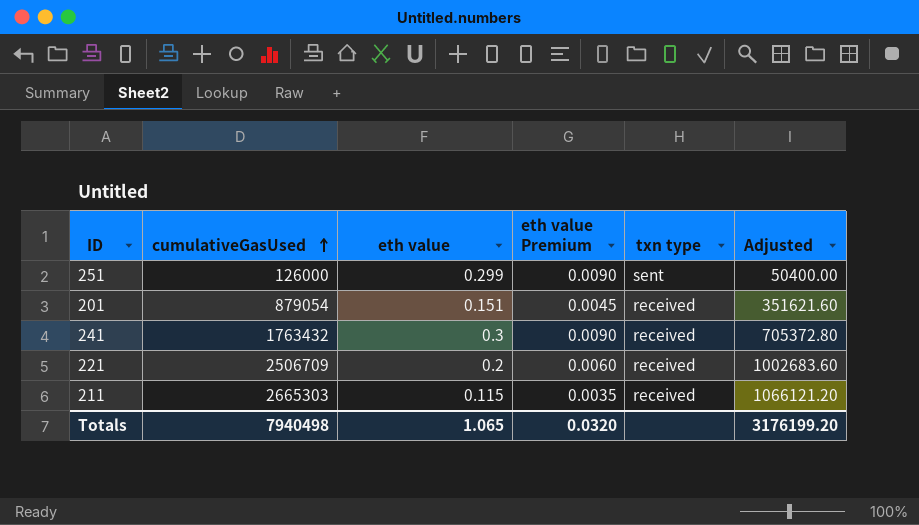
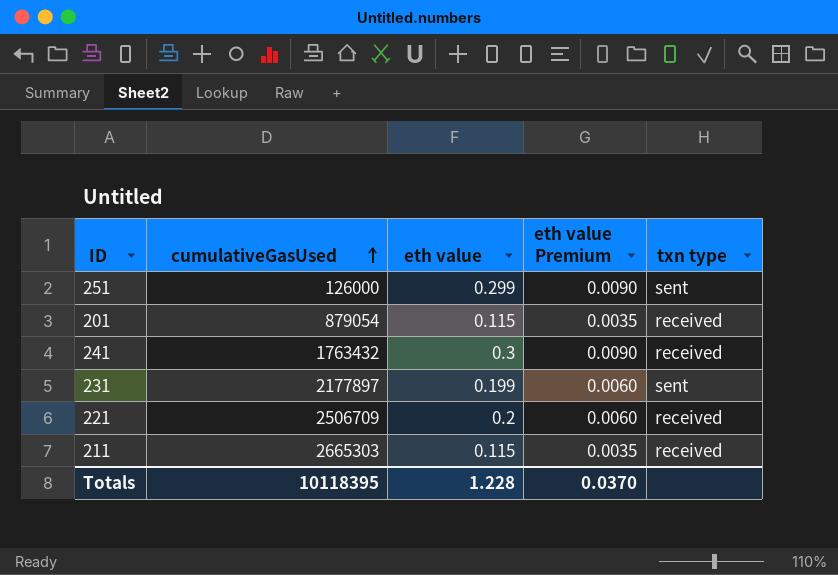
column Adjusted | formula: [cumulativeGasUsed] * 0.4 -> none
201 | eth value: 0.151 -> 0.115
201 | eth value Premium: 0.0045 -> 0.0035
row 231: none -> 2177897 | 0.199 | 0.0060 | sent
Totals | cumulativeGasUsed: 7940498 -> 10118395
Totals | eth value: 1.065 -> 1.228
Totals | eth value Premium: 0.0320 -> 0.0370

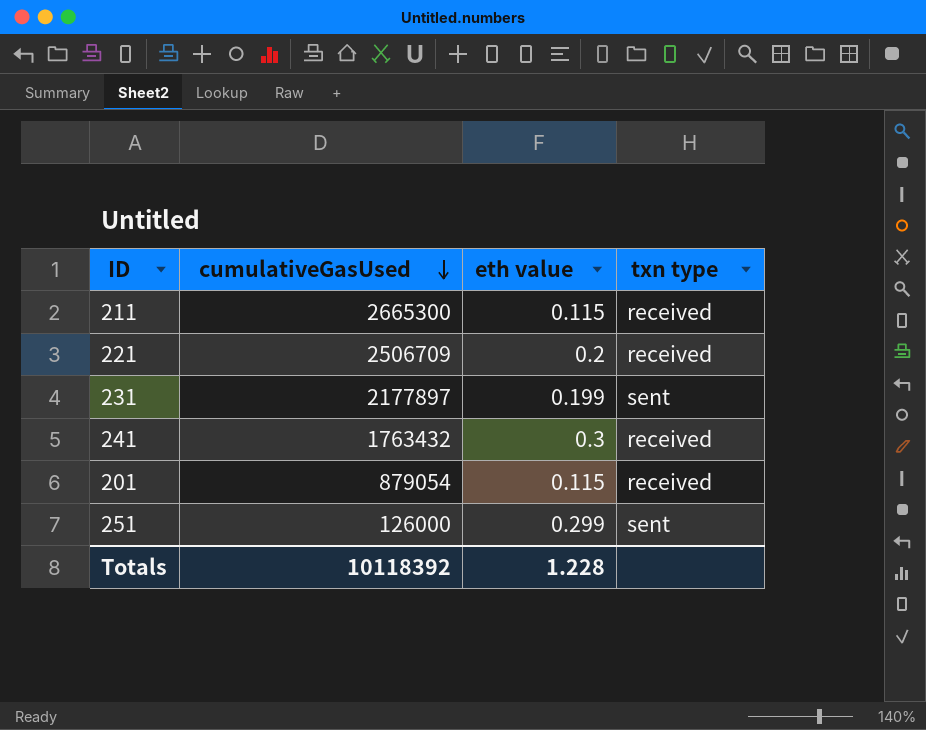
row order: cumulativeGasUsed ascending -> cumulativeGasUsed descending
column eth value Premium | formula: [eth value] * 0.03 -> none
211 | cumulativeGasUsed: 2665303 -> 2665300
Totals | cumulativeGasUsed: 10118395 -> 10118392

